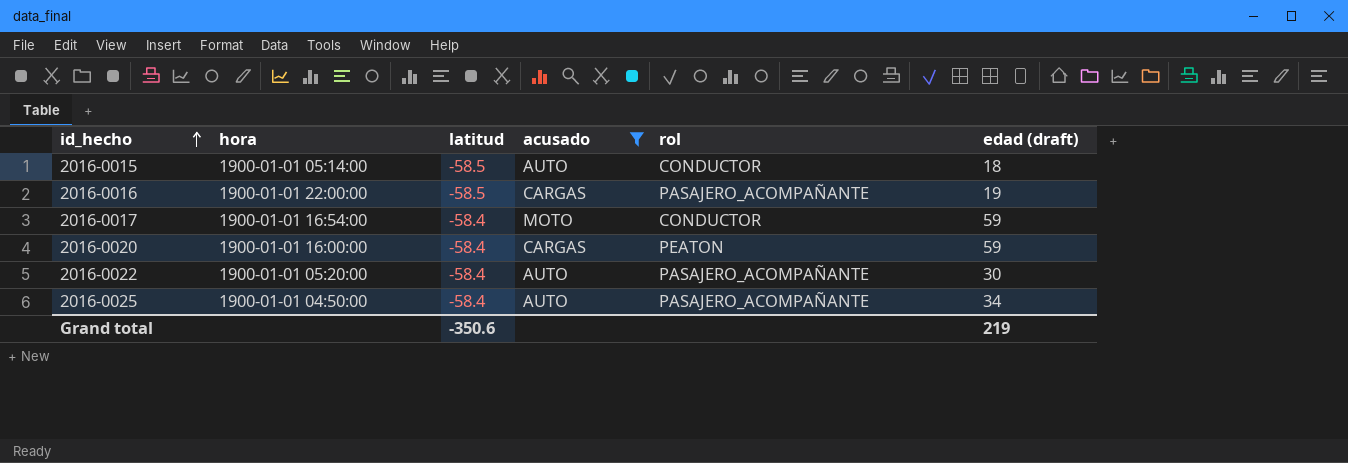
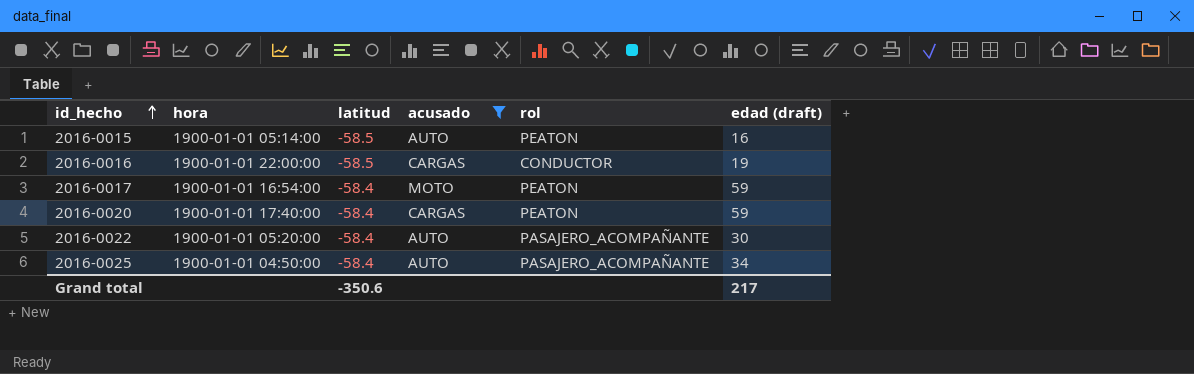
2016-0015 | rol: CONDUCTOR -> PEATON
2016-0015 | edad (draft): 18 -> 16
2016-0016 | rol: PASAJERO_ACOMPAÑANTE -> CONDUCTOR
2016-0017 | rol: CONDUCTOR -> PEATON
2016-0020 | hora: 1900-01-01 16:00:00 -> 1900-01-01 17:40:00
Grand total | edad (draft): 219 -> 217

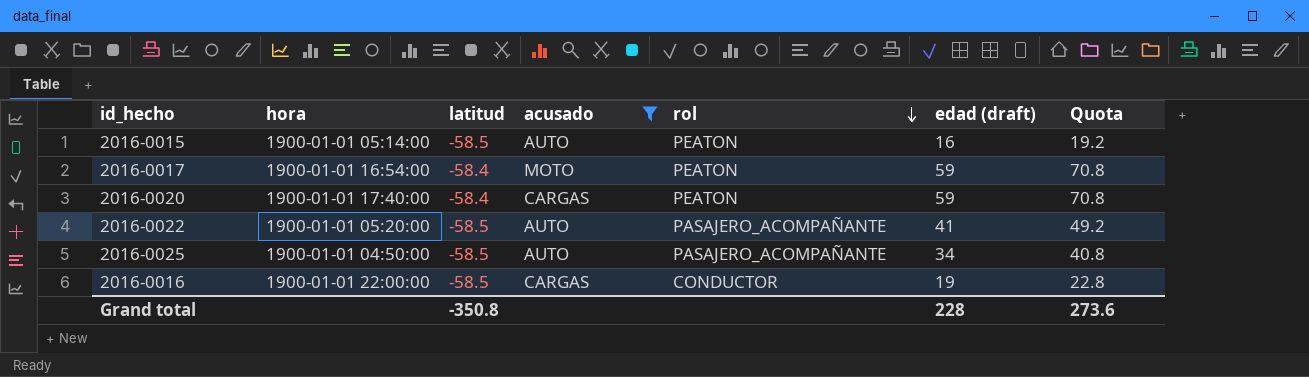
row order: id_hecho ascending -> rol descending
column Quota | formula: none -> [edad (draft)] * 1.2
2016-0022 | latitud: -58.4 -> -58.5
2016-0022 | edad (draft): 30 -> 41
2016-0025 | latitud: -58.4 -> -58.5
Grand total | latitud: -350.6 -> -350.8
Grand total | edad (draft): 217 -> 228

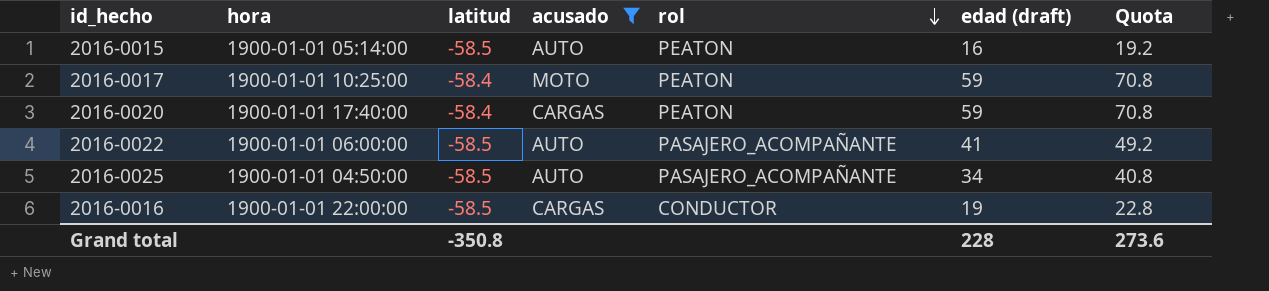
2016-0017 | hora: 1900-01-01 16:54:00 -> 1900-01-01 10:25:00
2016-0022 | hora: 1900-01-01 05:20:00 -> 1900-01-01 06:00:00

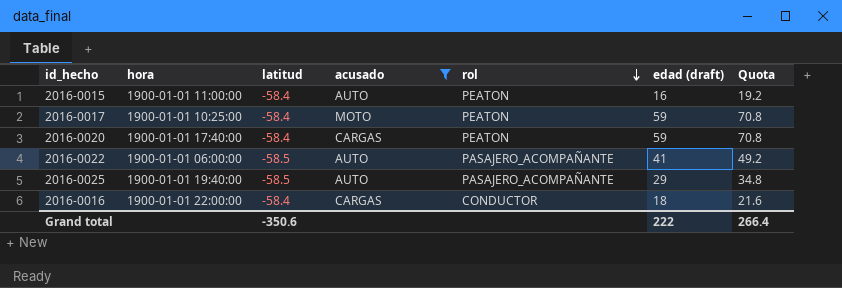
2016-0015 | hora: 1900-01-01 05:14:00 -> 1900-01-01 11:00:00
2016-0015 | latitud: -58.5 -> -58.4
2016-0025 | hora: 1900-01-01 04:50:00 -> 1900-01-01 19:40:00
2016-0025 | edad (draft): 34 -> 29
2016-0025 | Quota: 40.8 -> 34.8
2016-0016 | latitud: -58.5 -> -58.4
2016-0016 | edad (draft): 19 -> 18
2016-0016 | Quota: 22.8 -> 21.6
Grand total | latitud: -350.8 -> -350.6
Grand total | edad (draft): 228 -> 222
Grand total | Quota: 273.6 -> 266.4

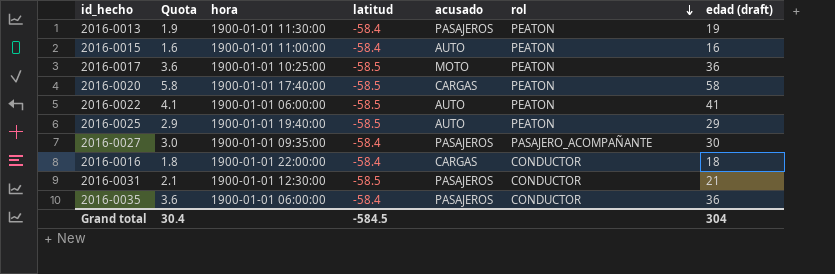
filter: acusado != PASAJEROS -> none
column Quota | formula: [edad (draft)] * 1.2 -> [edad (draft)] * 0.1
column Quota | position: 7 -> 2
2016-0017 | latitud: -58.4 -> -58.5
2016-0017 | edad (draft): 59 -> 36
2016-0020 | latitud: -58.4 -> -58.5
2016-0020 | edad (draft): 59 -> 58
2016-0022 | rol: PASAJERO_ACOMPAÑANTE -> PEATON
2016-0025 | rol: PASAJERO_ACOMPAÑANTE -> PEATON
Grand total | Quota: 266.4 -> 30.4
Grand total | latitud: -350.6 -> -584.5
Grand total | edad (draft): 222 -> 304

